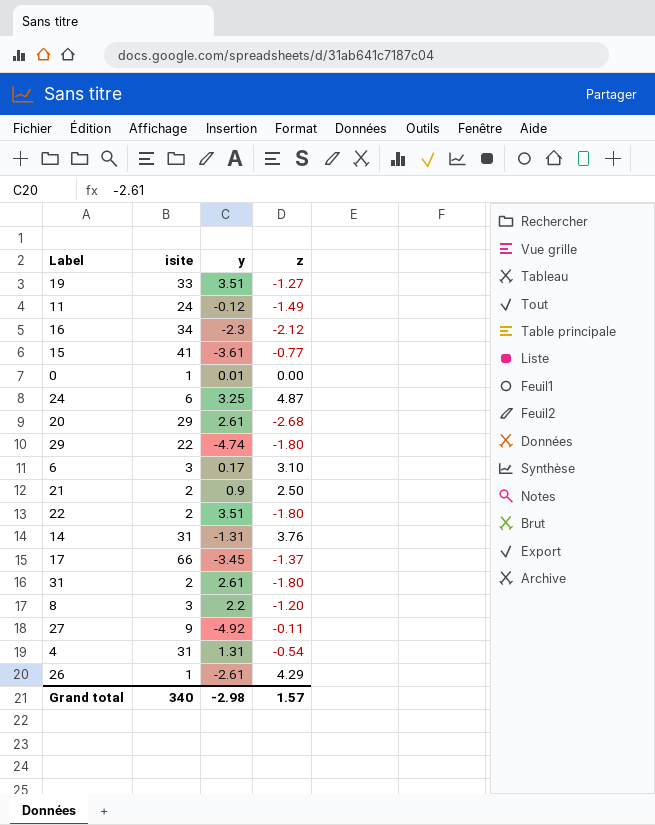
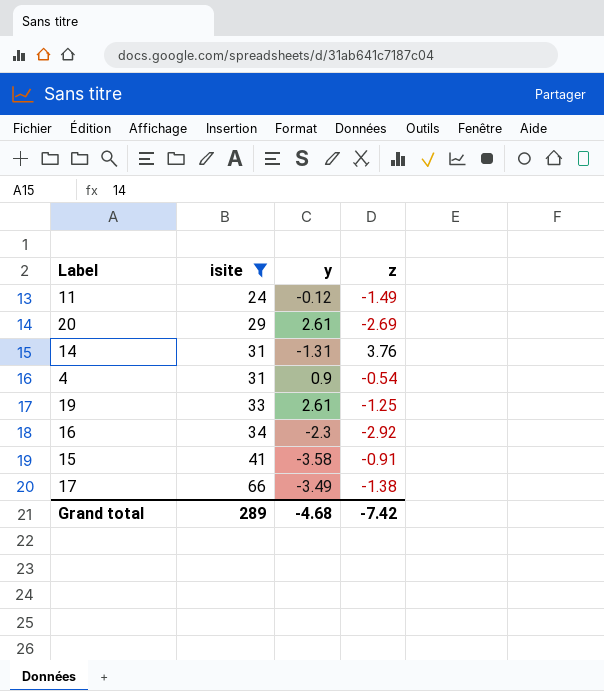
filter: none -> isite >= 24
row order: none -> isite ascending
20 | z: -2.68 -> -2.69
4 | y: 1.31 -> 0.9
19 | y: 3.51 -> 2.61
19 | z: -1.27 -> -1.25
16 | z: -2.12 -> -2.92
15 | y: -3.61 -> -3.58
15 | z: -0.77 -> -0.91
17 | y: -3.45 -> -3.49
17 | z: -1.37 -> -1.38
Grand total | isite: 340 -> 289
Grand total | y: -2.98 -> -4.68
Grand total | z: 1.57 -> -7.42

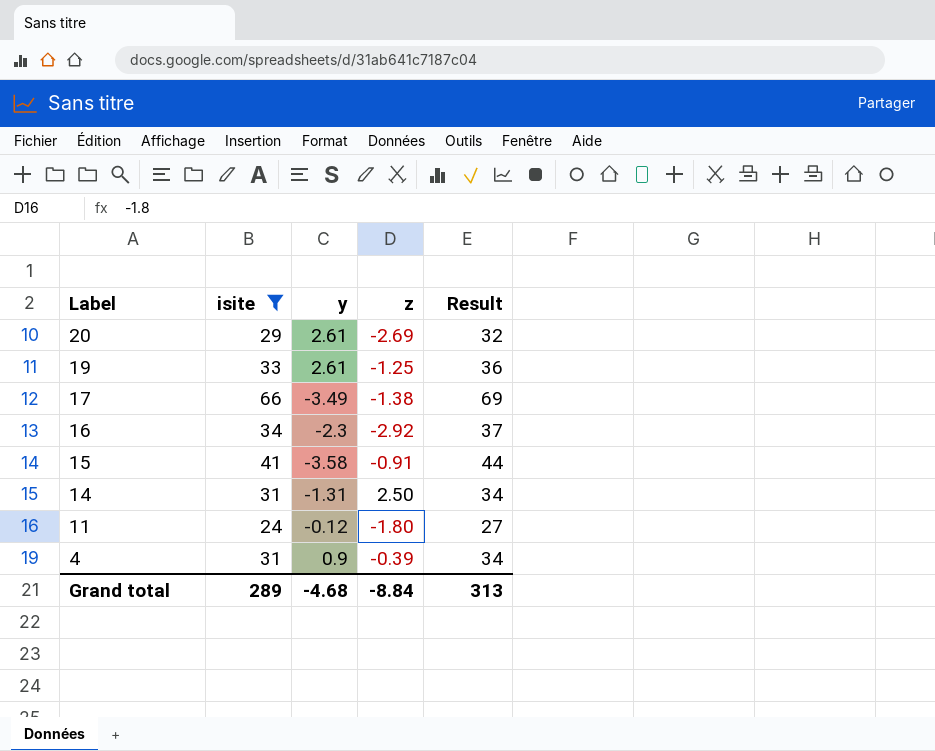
row order: isite ascending -> Label descending
column Result | formula: none -> [isite] + 3
14 | z: 3.76 -> 2.50
11 | z: -1.49 -> -1.80
4 | z: -0.54 -> -0.39
Grand total | z: -7.42 -> -8.84

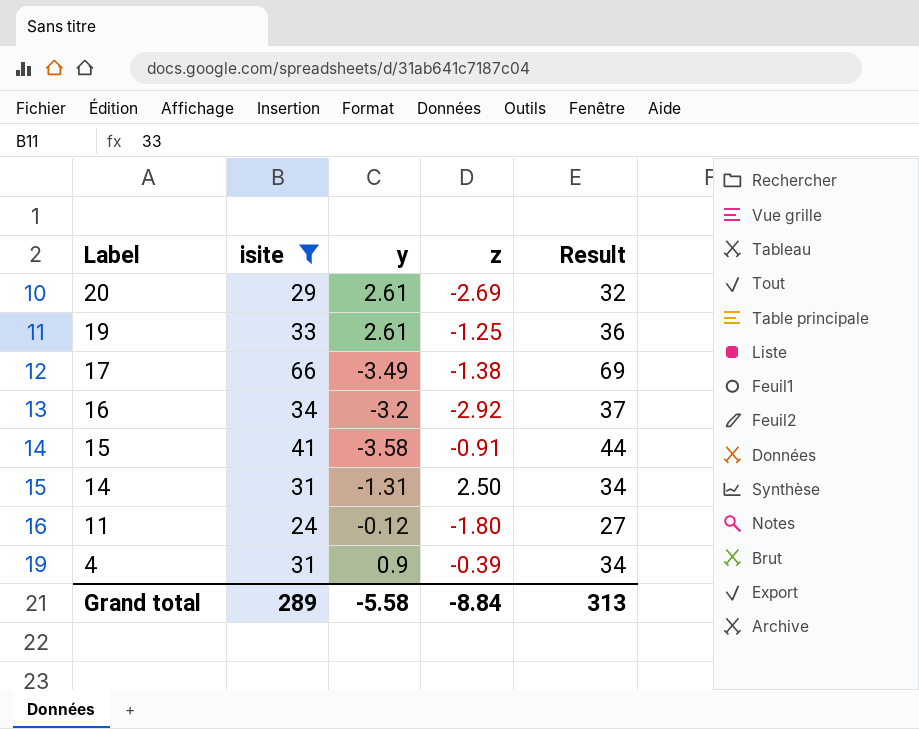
16 | y: -2.3 -> -3.2
Grand total | y: -4.68 -> -5.58

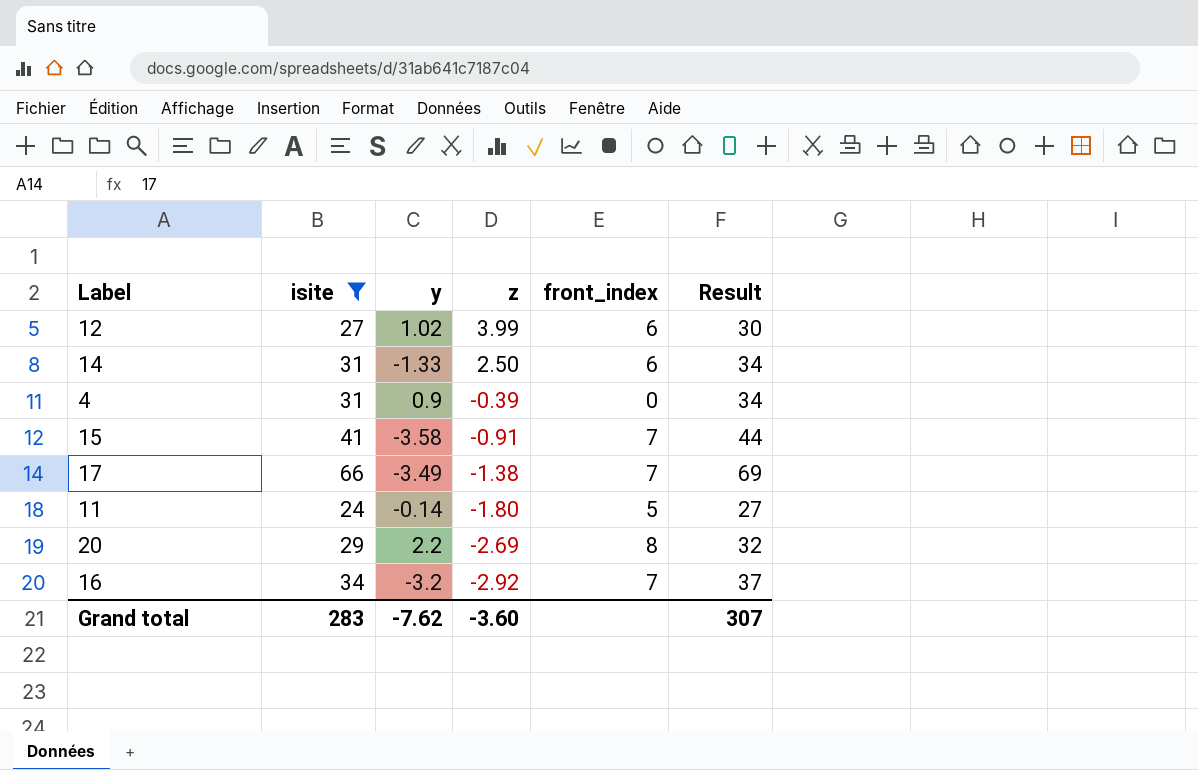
row order: Label descending -> z descending
column front_index | position: none -> 5
row 19: 33 | 2.61 | -1.25 | 36 -> none
row 12: none -> 27 | 1.02 | 3.99 | 6 | 30
14 | y: -1.31 -> -1.33
11 | y: -0.12 -> -0.14
20 | y: 2.61 -> 2.2
Grand total | isite: 289 -> 283
Grand total | y: -5.58 -> -7.62
Grand total | z: -8.84 -> -3.60
Grand total | Result: 313 -> 307

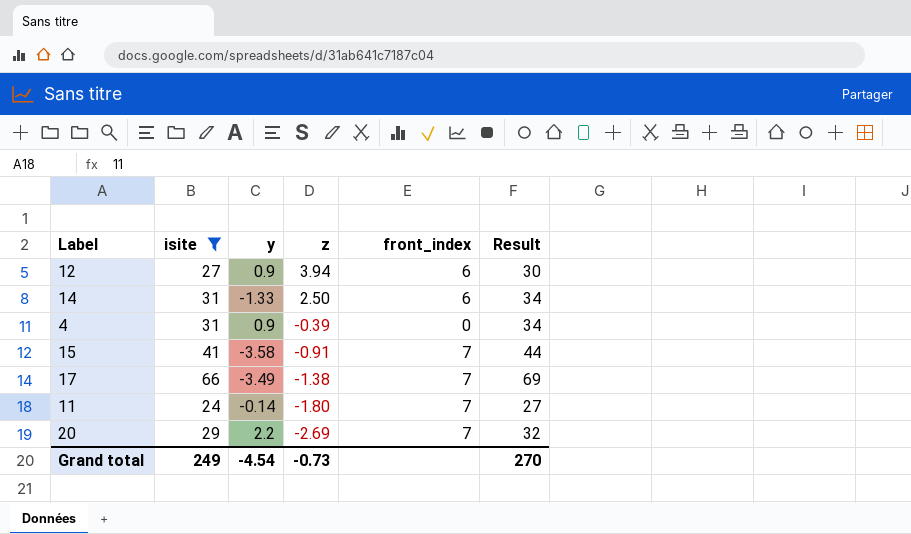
row 16: 34 | -3.2 | -2.92 | 7 | 37 -> none
12 | y: 1.02 -> 0.9
12 | z: 3.99 -> 3.94
11 | front_index: 5 -> 7
20 | front_index: 8 -> 7
Grand total | isite: 283 -> 249
Grand total | y: -7.62 -> -4.54
Grand total | z: -3.60 -> -0.73
Grand total | Result: 307 -> 270

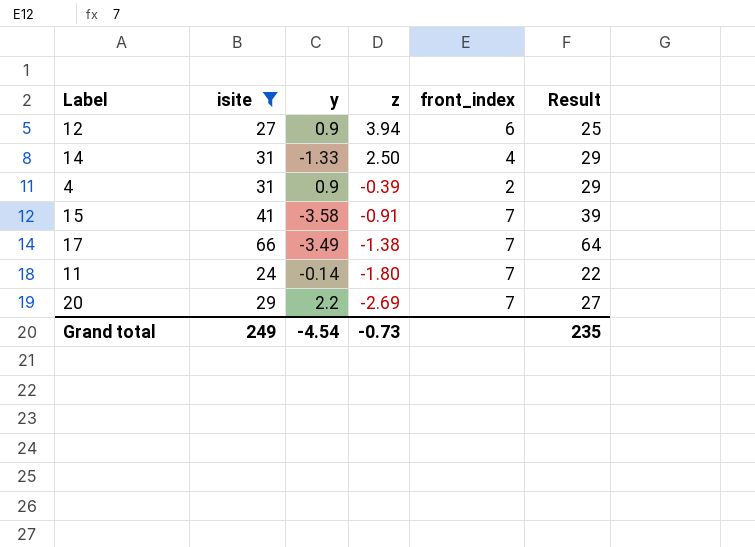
column Result | formula: [isite] + 3 -> [isite] - 2
14 | front_index: 6 -> 4
4 | front_index: 0 -> 2
Grand total | Result: 270 -> 235

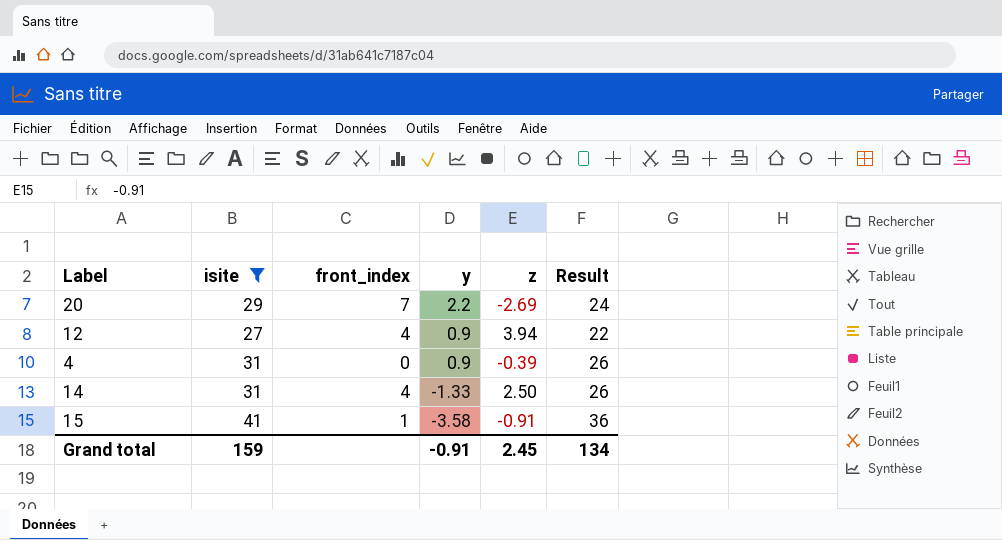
row order: z descending -> y descending
column front_index | position: 5 -> 3
column Result | formula: [isite] - 2 -> [isite] - 5
row 17: 66 | -3.49 | -1.38 | 7 | 64 -> none
row 11: 24 | -0.14 | -1.80 | 7 | 22 -> none
12 | front_index: 6 -> 4
4 | front_index: 2 -> 0
15 | front_index: 7 -> 1
Grand total | isite: 249 -> 159
Grand total | y: -4.54 -> -0.91
Grand total | z: -0.73 -> 2.45
Grand total | Result: 235 -> 134

